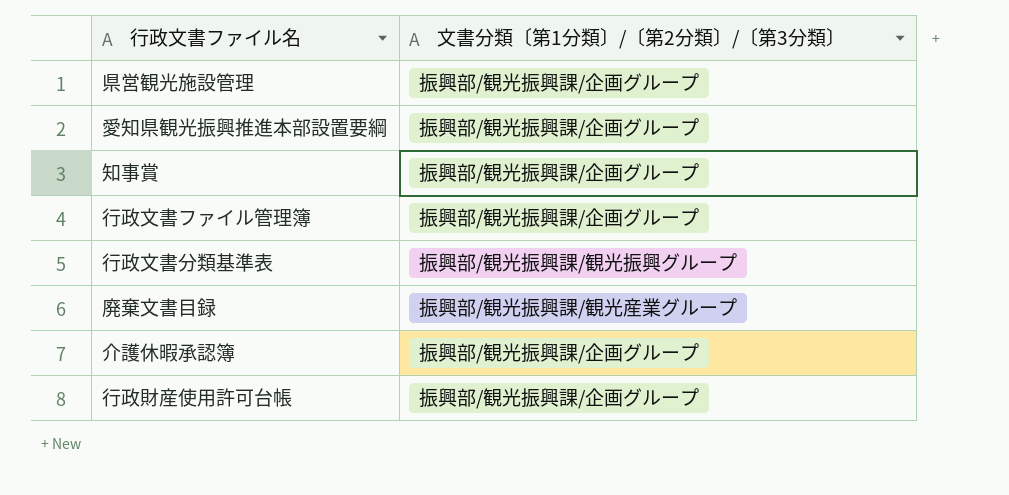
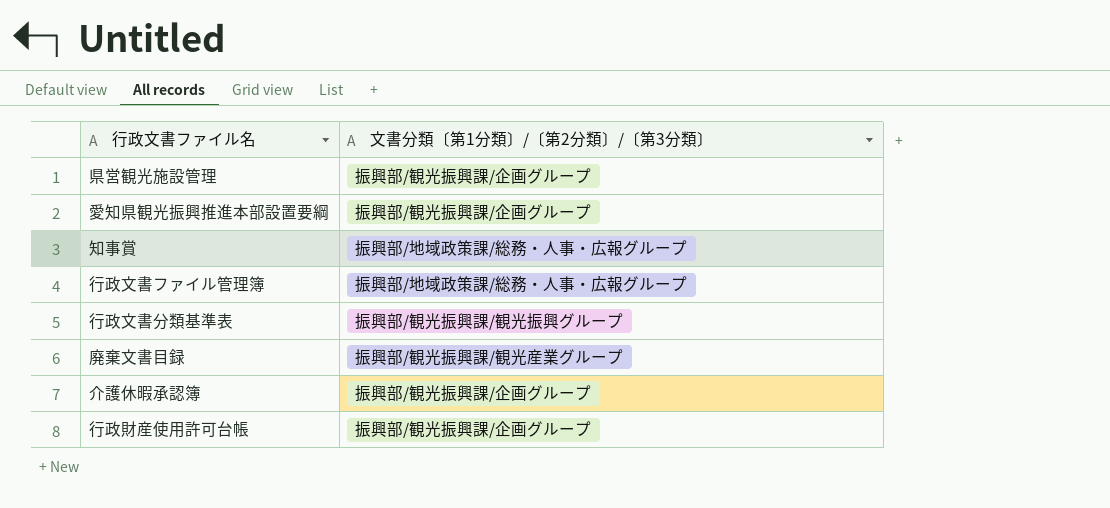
知事賞 | 文書分類〔第1分類〕/〔第2分類〕/〔第3分類〕: 振興部/観光振興課/企画グループ -> 振興部/地域政策課/総務・人事・広報グループ
行政文書ファイル管理簿 | 文書分類〔第1分類〕/〔第2分類〕/〔第3分類〕: 振興部/観光振興課/企画グループ -> 振興部/地域政策課/総務・人事・広報グループ

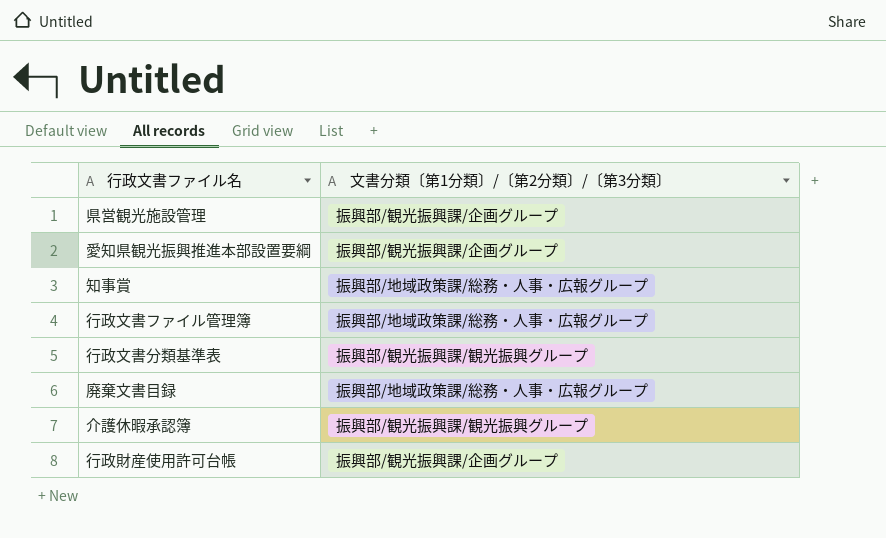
廃棄文書目録 | 文書分類〔第1分類〕/〔第2分類〕/〔第3分類〕: 振興部/観光振興課/観光産業グループ -> 振興部/地域政策課/総務・人事・広報グループ
介護休暇承認簿 | 文書分類〔第1分類〕/〔第2分類〕/〔第3分類〕: 振興部/観光振興課/企画グループ -> 振興部/観光振興課/観光振興グループ

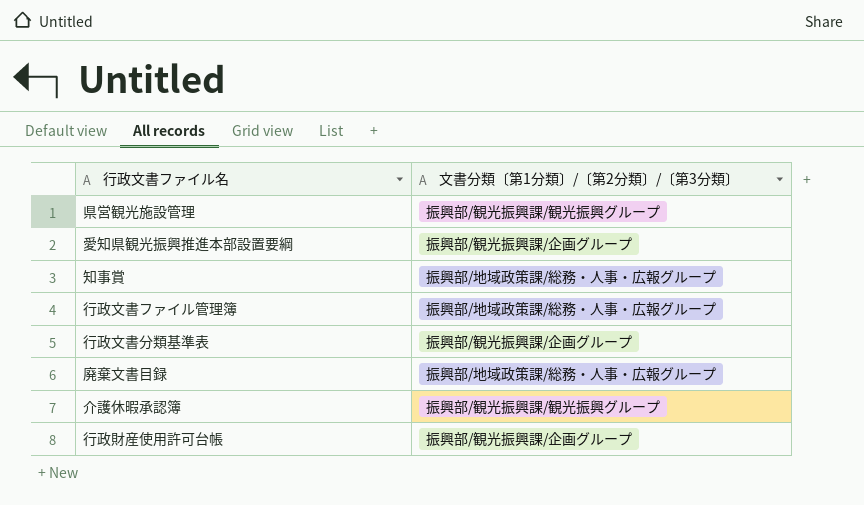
県営観光施設管理 | 文書分類〔第1分類〕/〔第2分類〕/〔第3分類〕: 振興部/観光振興課/企画グループ -> 振興部/観光振興課/観光振興グループ
行政文書分類基準表 | 文書分類〔第1分類〕/〔第2分類〕/〔第3分類〕: 振興部/観光振興課/観光振興グループ -> 振興部/観光振興課/企画グループ

